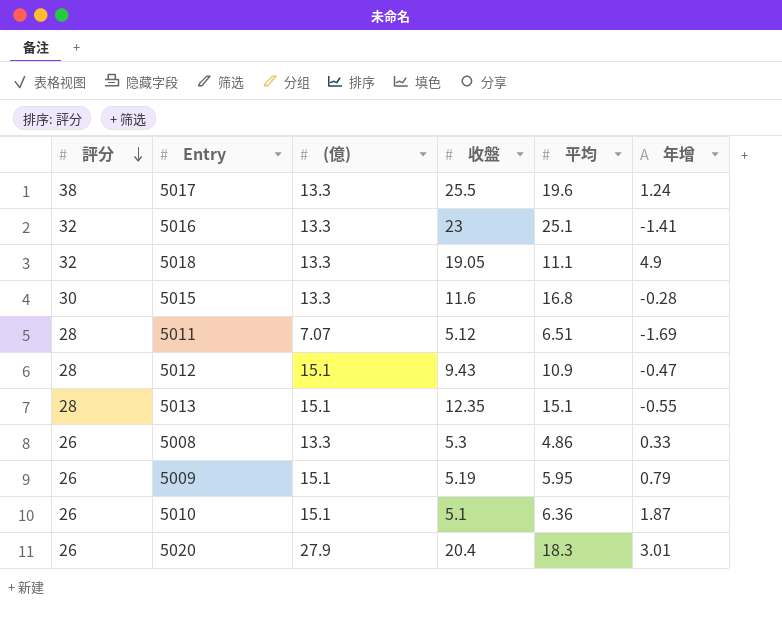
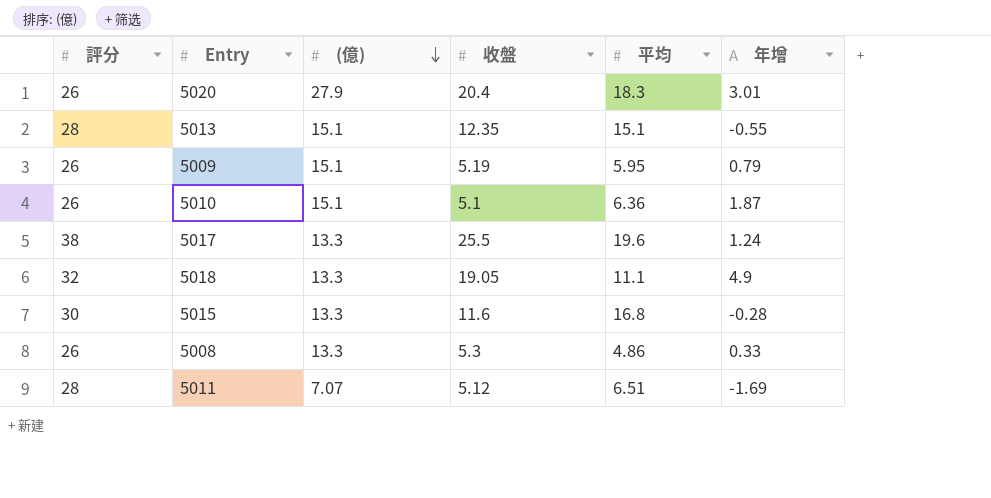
row order: 評分 descending -> (億) descending
row 5016: 32 | 13.3 | 23 | 25.1 | -1.41 -> none
row 5012: 28 | 15.1 | 9.43 | 10.9 | -0.47 -> none

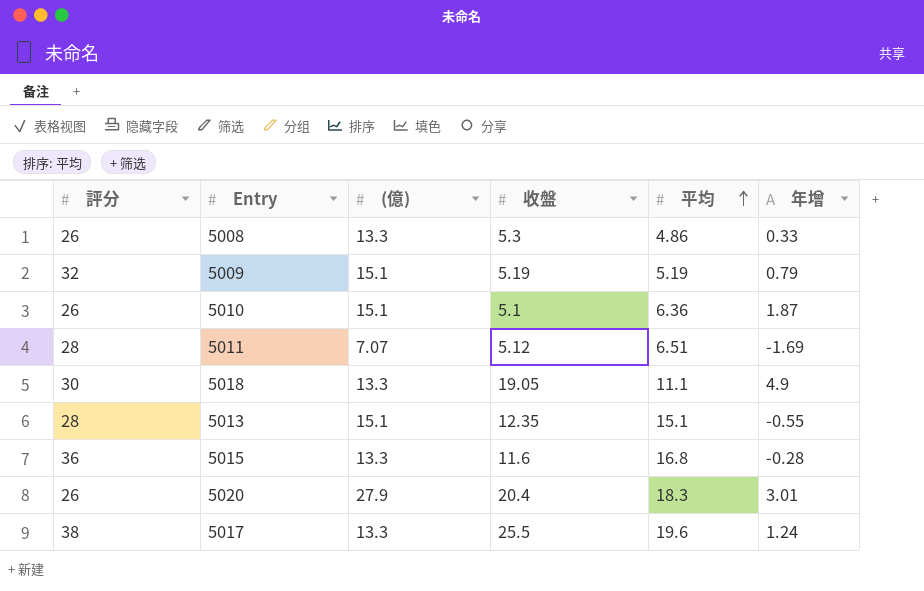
row order: (億) descending -> 平均 ascending
5009 | 評分: 26 -> 32
5009 | 平均: 5.95 -> 5.19
5018 | 評分: 32 -> 30
5015 | 評分: 30 -> 36

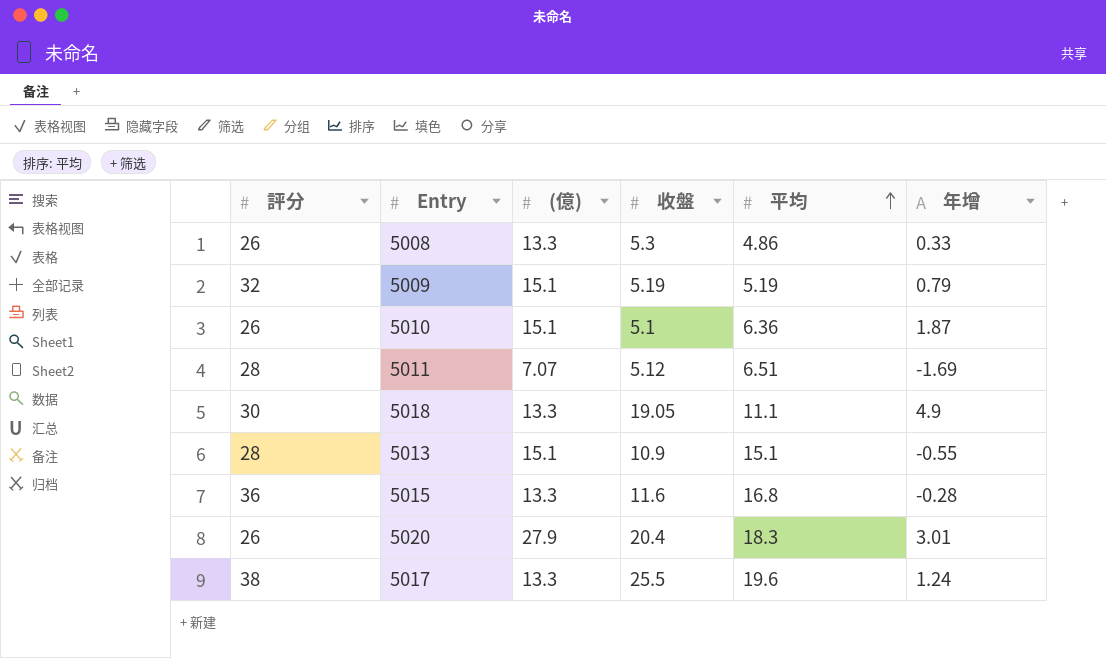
5013 | 收盤: 12.35 -> 10.9

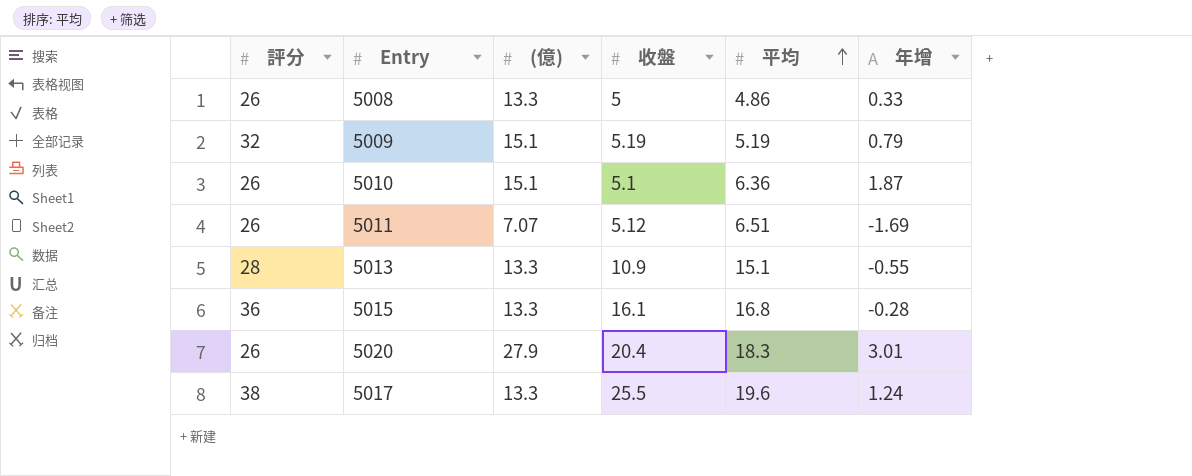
row 5018: 30 | 13.3 | 19.05 | 11.1 | 4.9 -> none
5008 | 收盤: 5.3 -> 5
5011 | 評分: 28 -> 26
5013 | (億): 15.1 -> 13.3
5015 | 收盤: 11.6 -> 16.1

